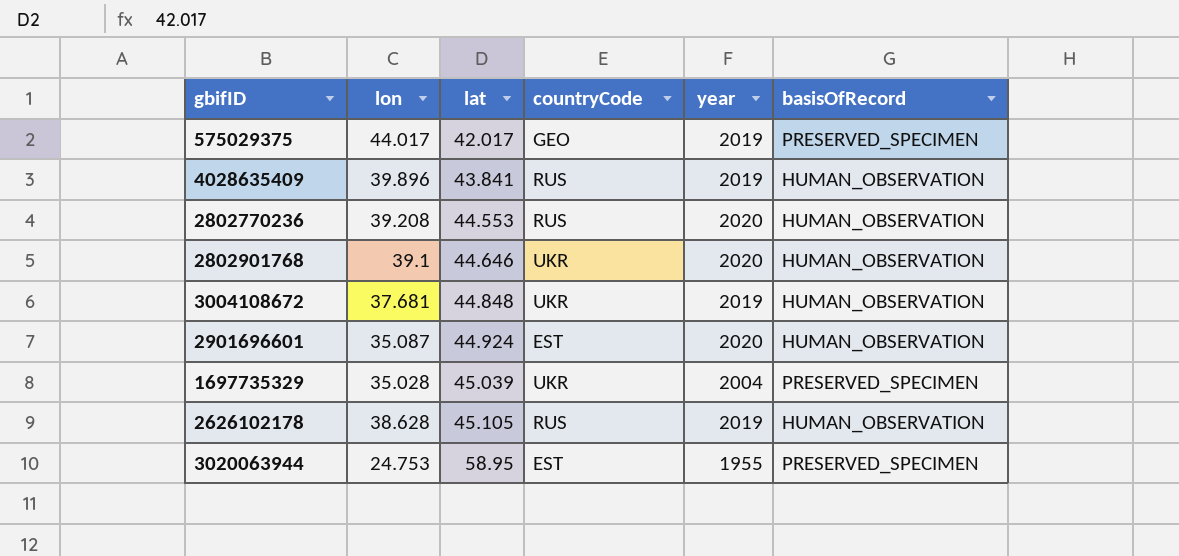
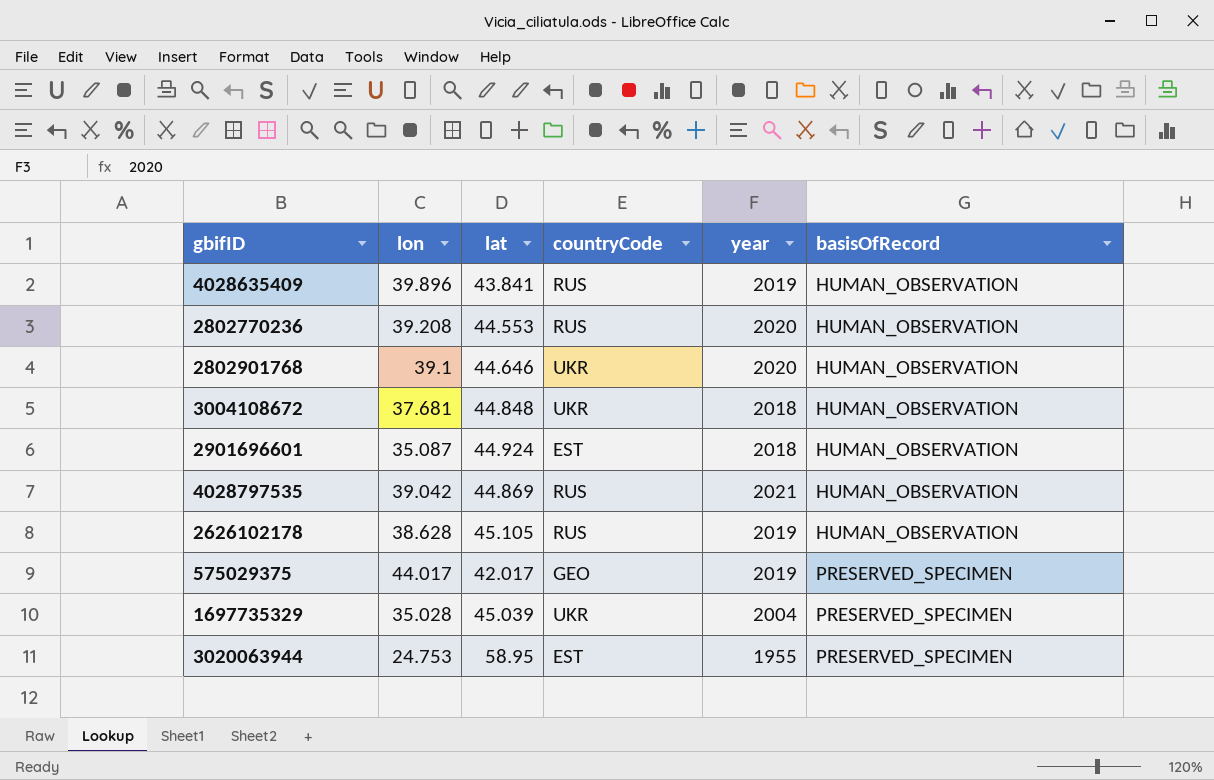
row order: lat ascending -> basisOfRecord ascending
3004108672 | year: 2019 -> 2018
2901696601 | year: 2020 -> 2018
row 4028797535: none -> 39.042 | 44.869 | RUS | 2021 | HUMAN_OBSERVATION

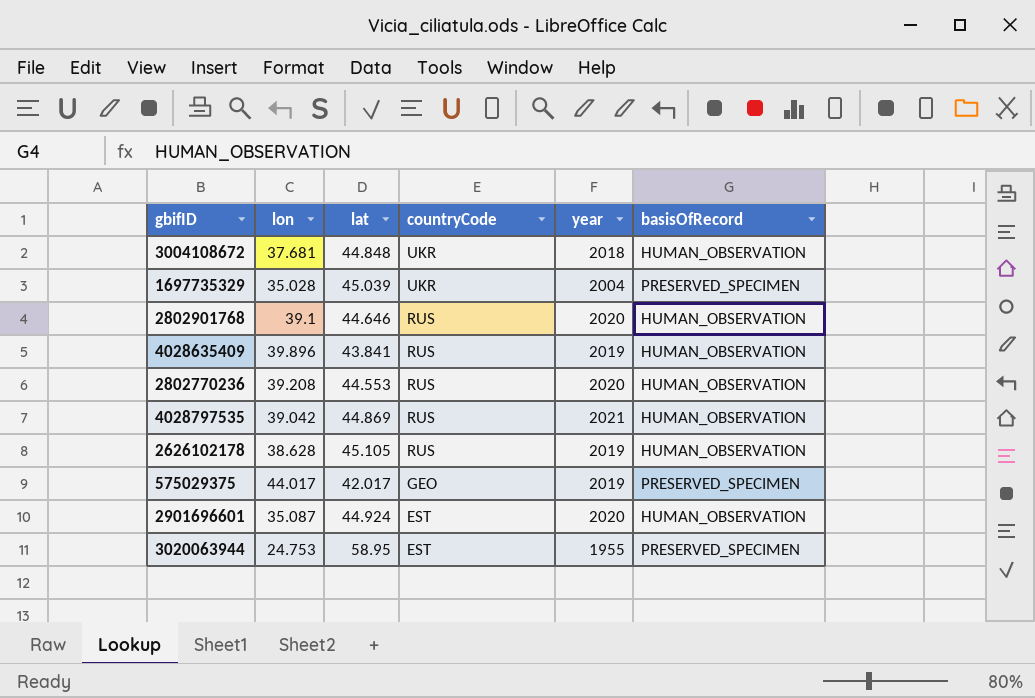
row order: basisOfRecord ascending -> countryCode descending
2802901768 | countryCode: UKR -> RUS
2901696601 | year: 2018 -> 2020

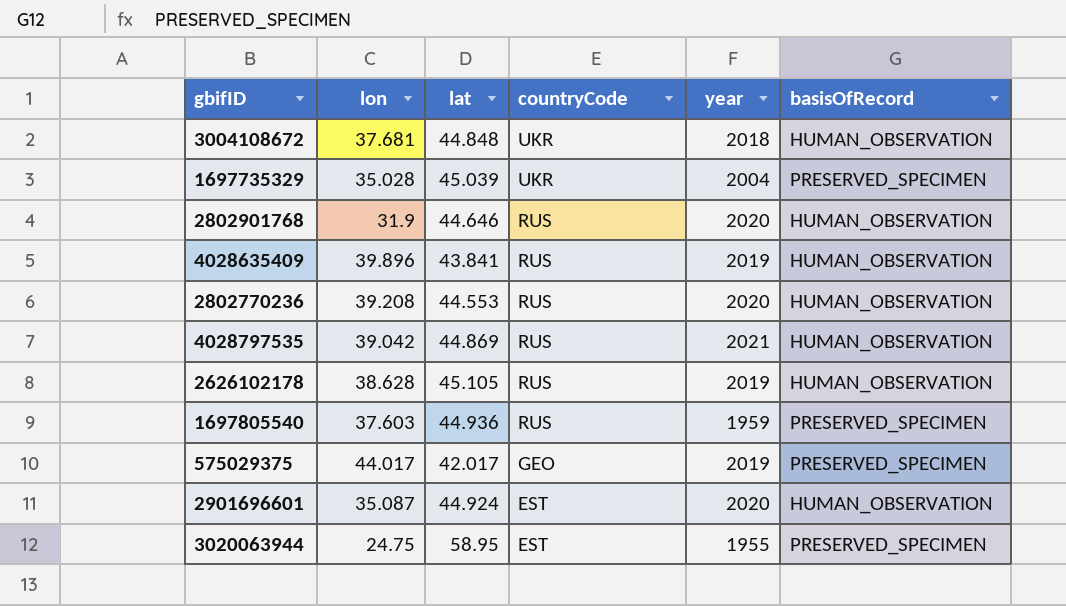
2802901768 | lon: 39.1 -> 31.9
row 1697805540: none -> 37.603 | 44.936 | RUS | 1959 | PRESERVED_SPECIMEN
3020063944 | lon: 24.753 -> 24.75

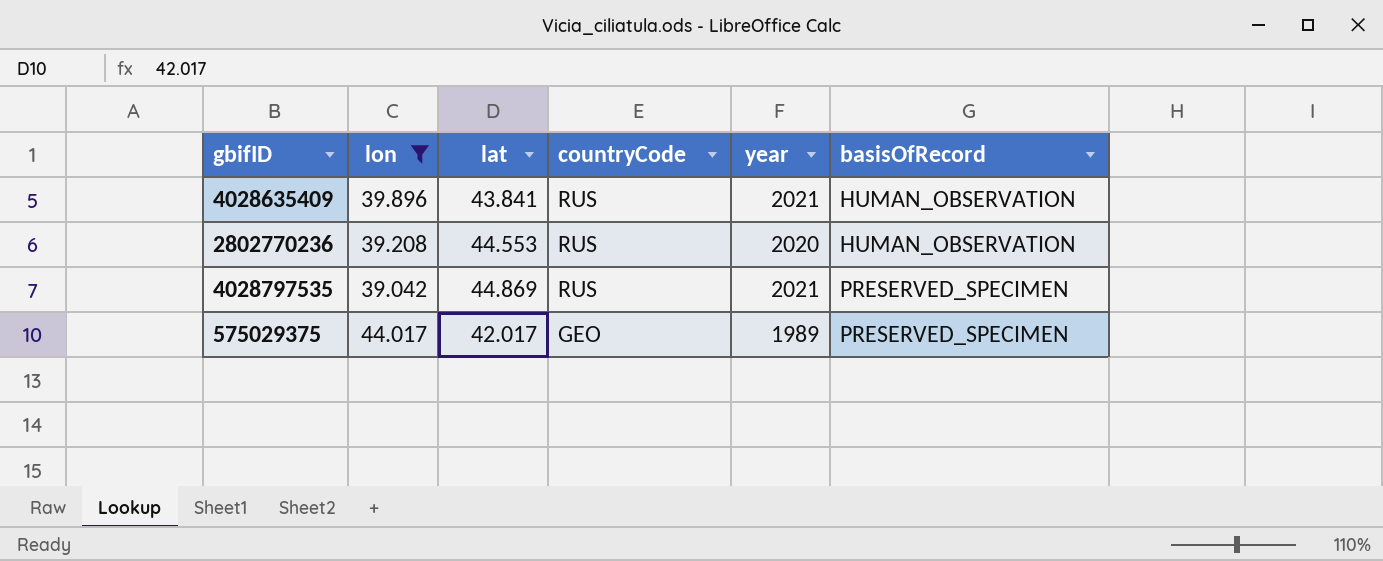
filter: none -> lon >= 39.042
4028635409 | year: 2019 -> 2021
4028797535 | basisOfRecord: HUMAN_OBSERVATION -> PRESERVED_SPECIMEN
575029375 | year: 2019 -> 1989

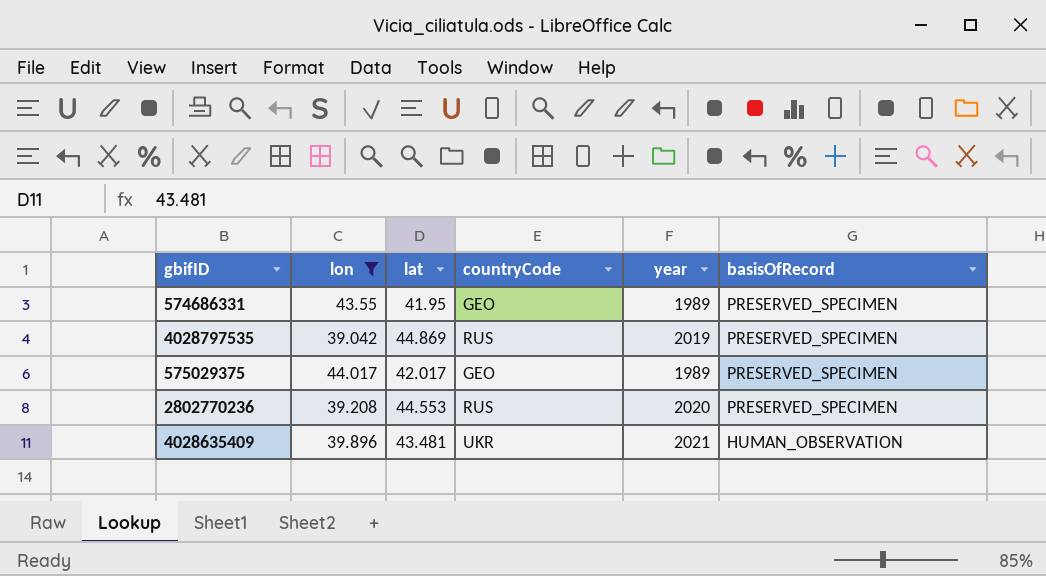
row order: countryCode descending -> basisOfRecord descending
row 574686331: none -> 43.55 | 41.95 | GEO | 1989 | PRESERVED_SPECIMEN
4028797535 | year: 2021 -> 2019
2802770236 | basisOfRecord: HUMAN_OBSERVATION -> PRESERVED_SPECIMEN
4028635409 | lat: 43.841 -> 43.481
4028635409 | countryCode: RUS -> UKR

